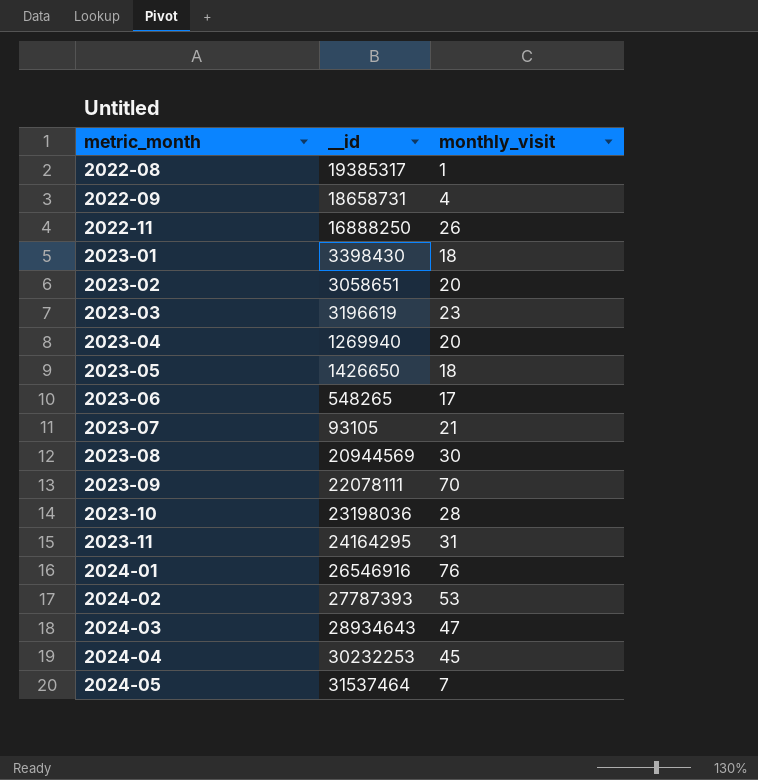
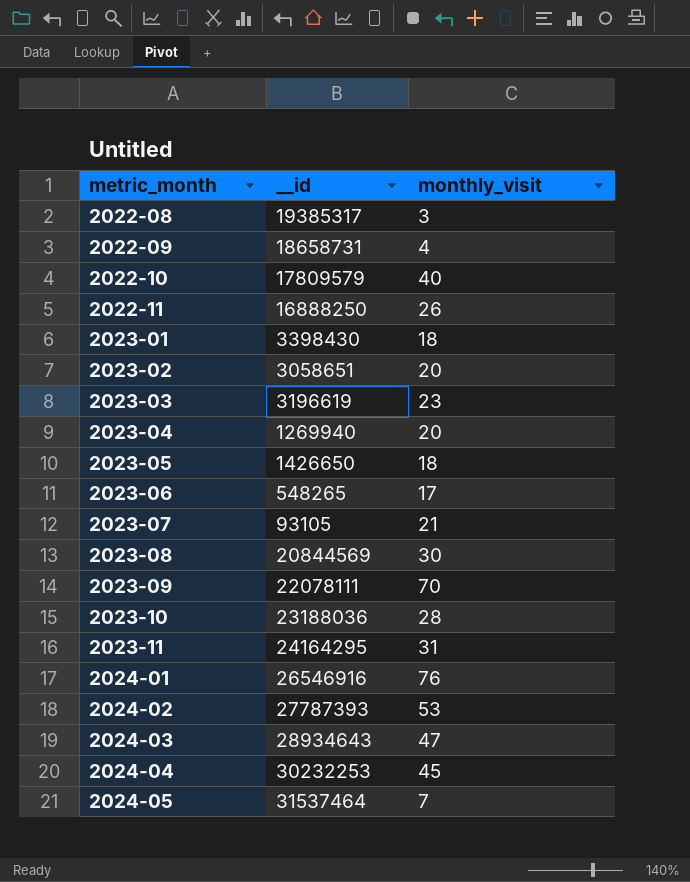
2022-08 | monthly_visit: 1 -> 3
row 2022-10: none -> 17809579 | 40
2023-08 | __id: 20944569 -> 20844569
2023-10 | __id: 23198036 -> 23188036

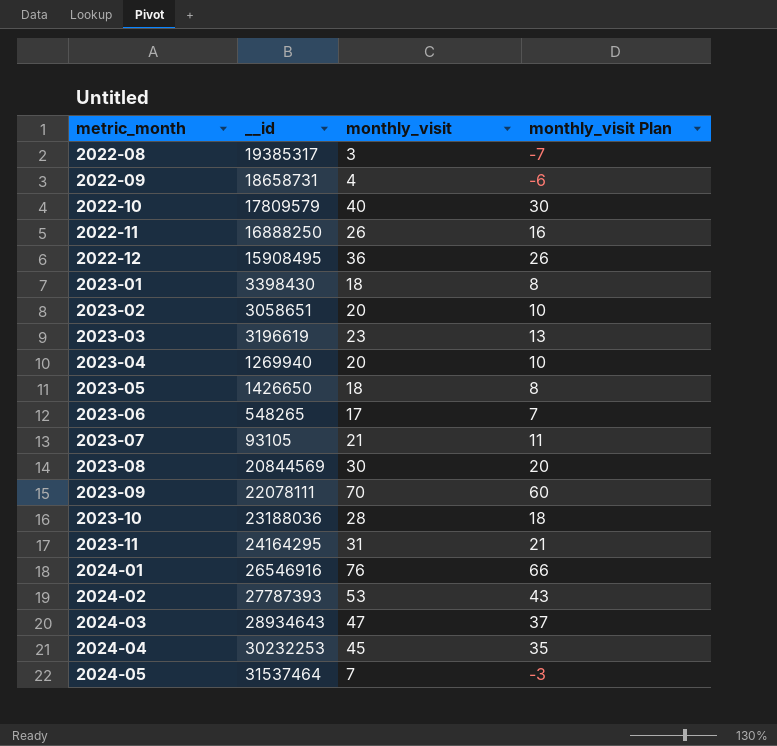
column monthly_visit Plan | formula: none -> [monthly_visit] - 10
row 2022-12: none -> 15908495 | 36 | 26

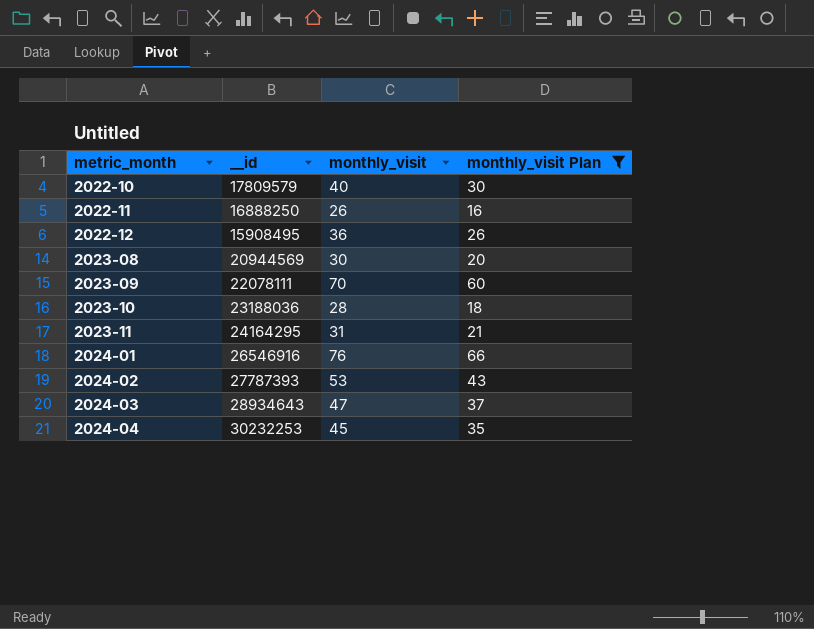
filter: none -> monthly_visit Plan >= 16
2023-08 | __id: 20844569 -> 20944569

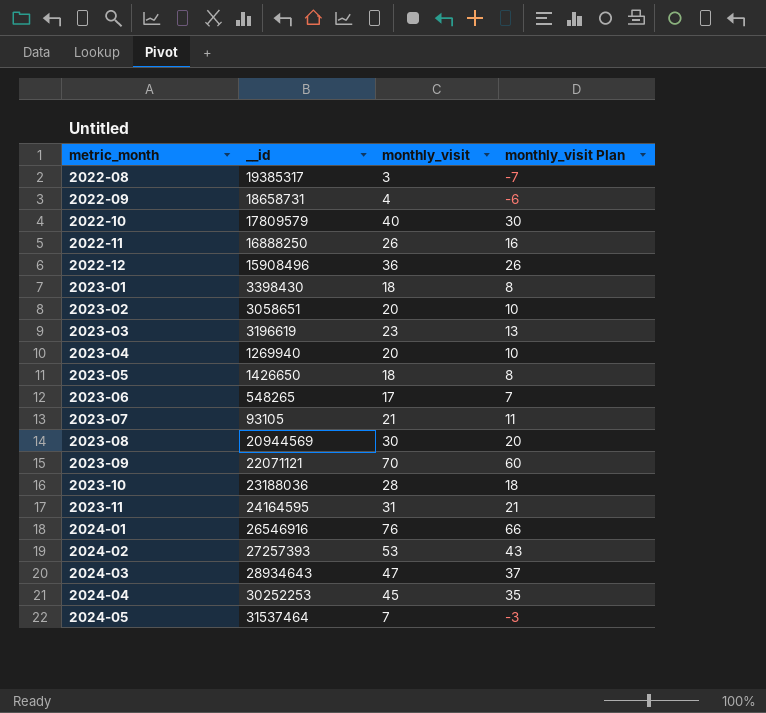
filter: monthly_visit Plan >= 16 -> none
2022-12 | __id: 15908495 -> 15908496
2023-09 | __id: 22078111 -> 22071121
2023-11 | __id: 24164295 -> 24164595
2024-02 | __id: 27787393 -> 27257393
2024-04 | __id: 30232253 -> 30252253

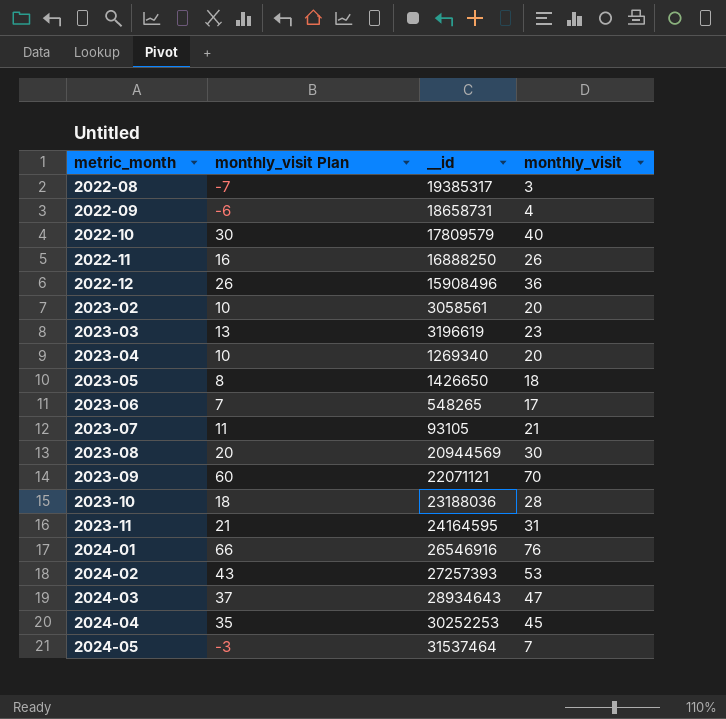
column monthly_visit Plan | position: 4 -> 2
row 2023-01: 3398430 | 18 | 8 -> none
2023-02 | __id: 3058651 -> 3058561
2023-04 | __id: 1269940 -> 1269340

